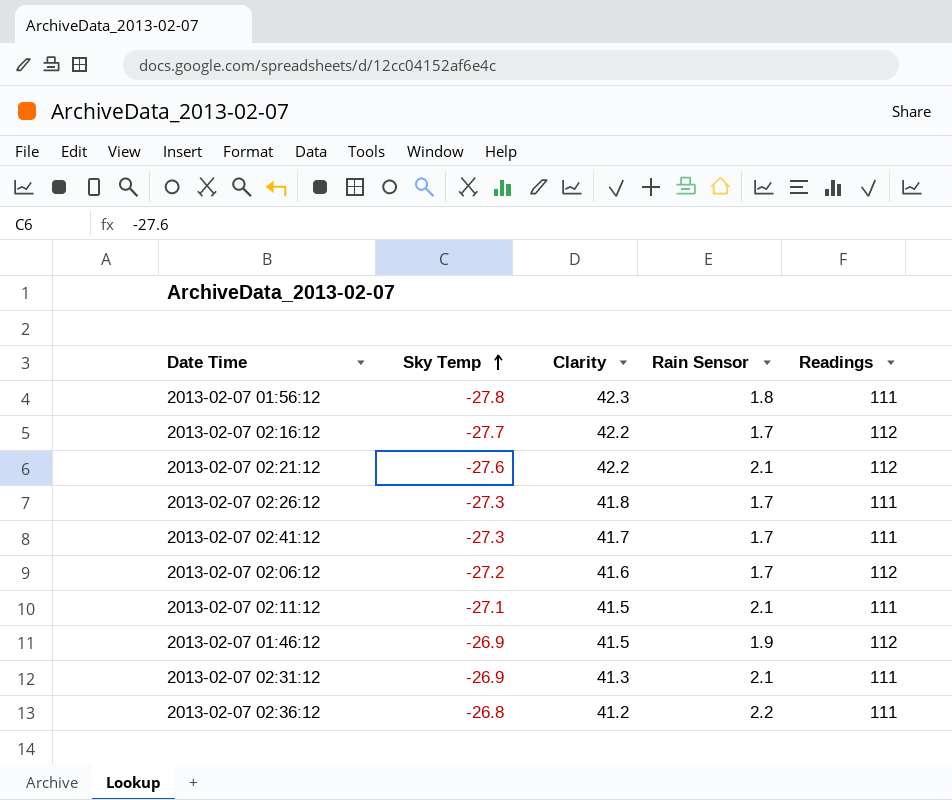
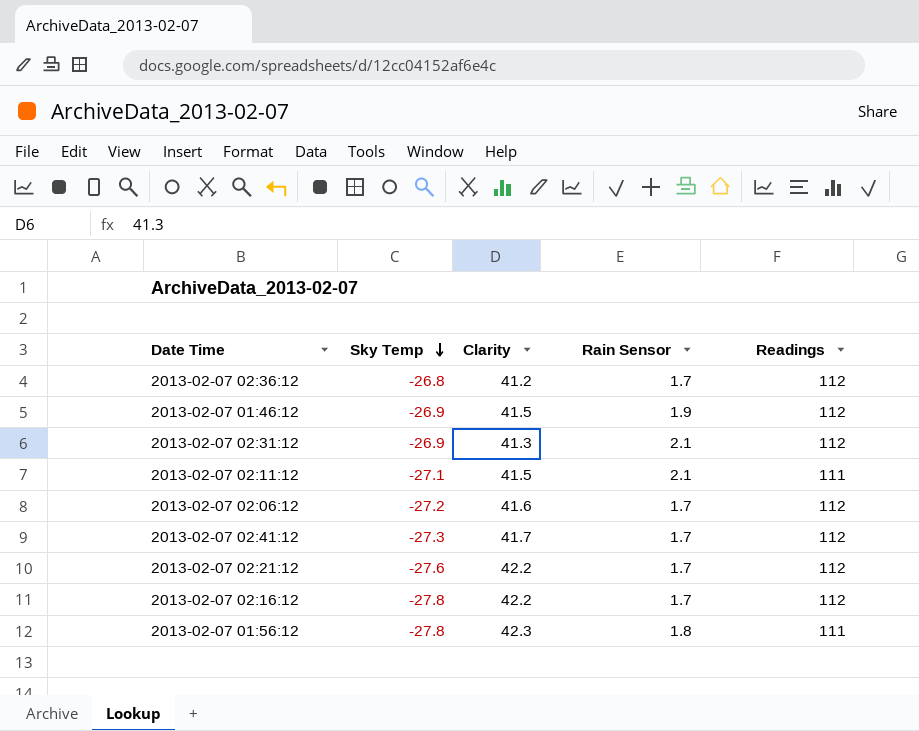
row order: Sky Temp ascending -> Sky Temp descending
row 2013-02-07 02:26:12: -27.3 | 41.8 | 1.7 | 111 -> none
2013-02-07 02:36:12 | Rain Sensor: 2.2 -> 1.7
2013-02-07 02:36:12 | Readings: 111 -> 112
2013-02-07 02:31:12 | Readings: 111 -> 112
2013-02-07 02:41:12 | Readings: 111 -> 112
2013-02-07 02:21:12 | Rain Sensor: 2.1 -> 1.7
2013-02-07 02:16:12 | Sky Temp: -27.7 -> -27.8

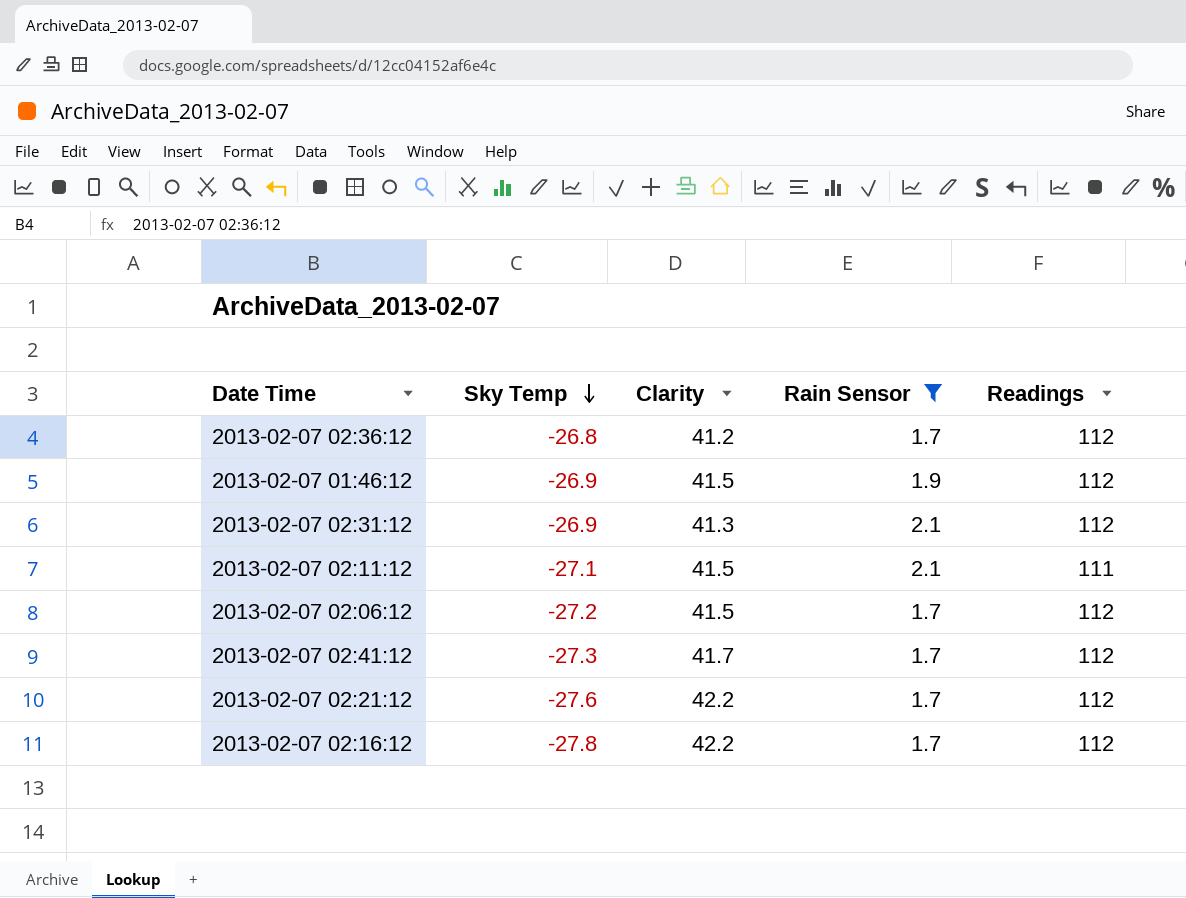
filter: none -> Rain Sensor != 1.8
2013-02-07 02:06:12 | Clarity: 41.6 -> 41.5

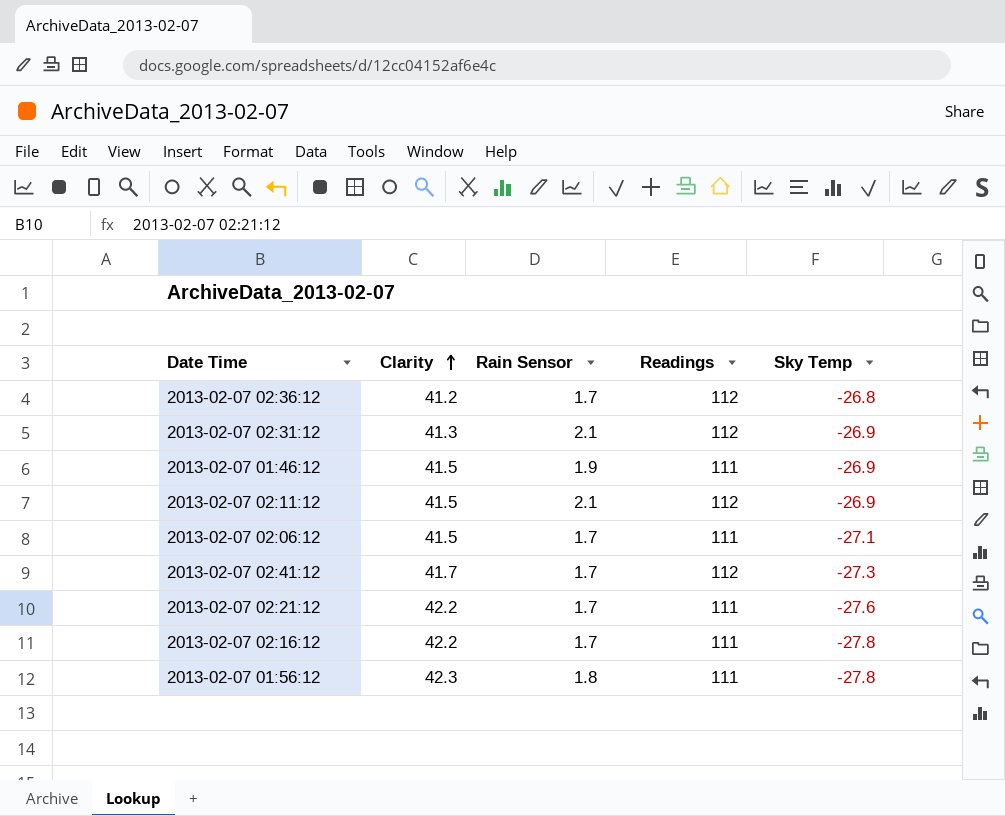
filter: Rain Sensor != 1.8 -> none
row order: Sky Temp descending -> Clarity ascending
column Sky Temp | position: 2 -> 5
2013-02-07 01:46:12 | Readings: 112 -> 111
2013-02-07 02:11:12 | Readings: 111 -> 112
2013-02-07 02:11:12 | Sky Temp: -27.1 -> -26.9
2013-02-07 02:06:12 | Readings: 112 -> 111
2013-02-07 02:06:12 | Sky Temp: -27.2 -> -27.1
2013-02-07 02:21:12 | Readings: 112 -> 111
2013-02-07 02:16:12 | Readings: 112 -> 111

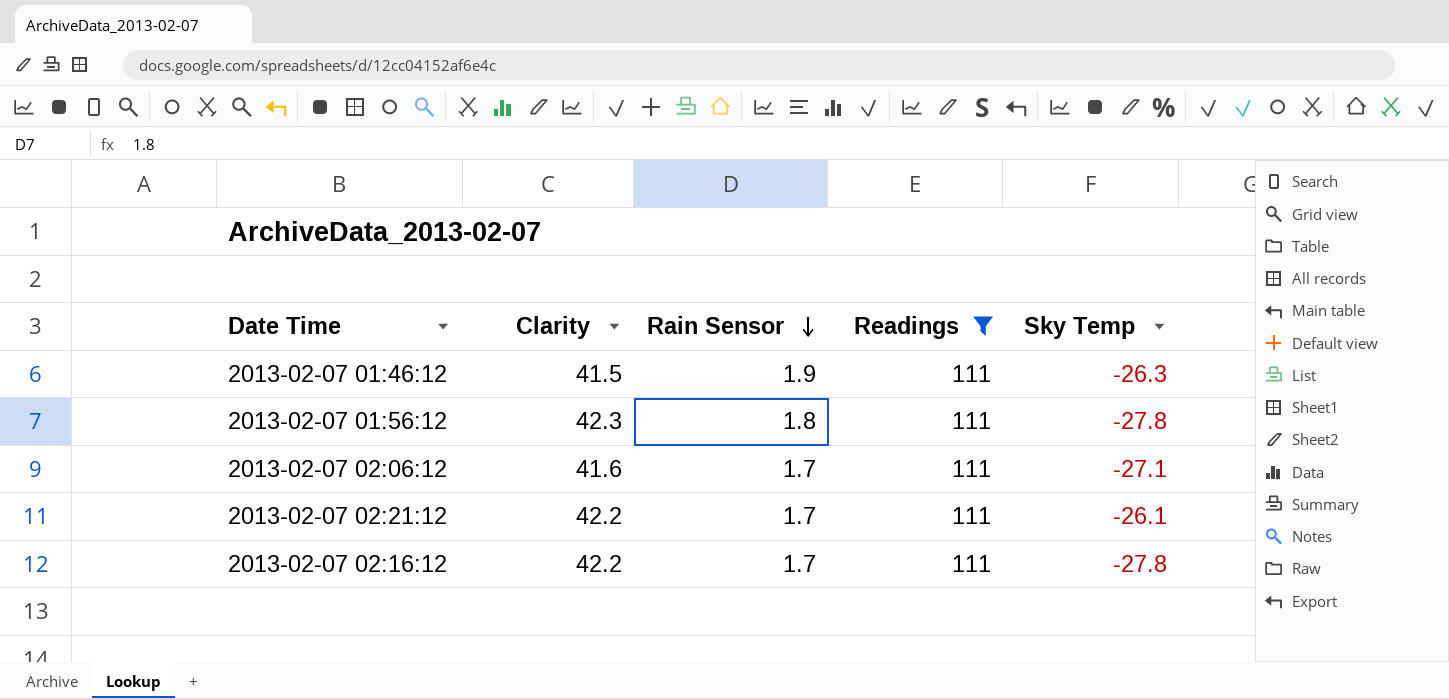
filter: none -> Readings = 111
row order: Clarity ascending -> Rain Sensor descending
2013-02-07 01:46:12 | Sky Temp: -26.9 -> -26.3
2013-02-07 02:06:12 | Clarity: 41.5 -> 41.6
2013-02-07 02:21:12 | Sky Temp: -27.6 -> -26.1

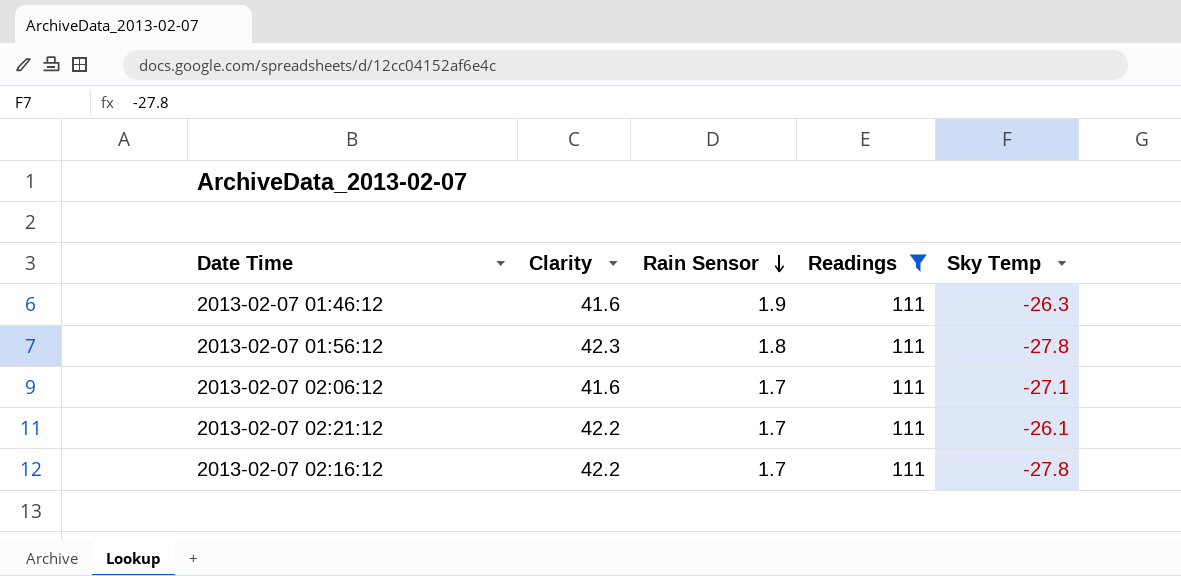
2013-02-07 01:46:12 | Clarity: 41.5 -> 41.6

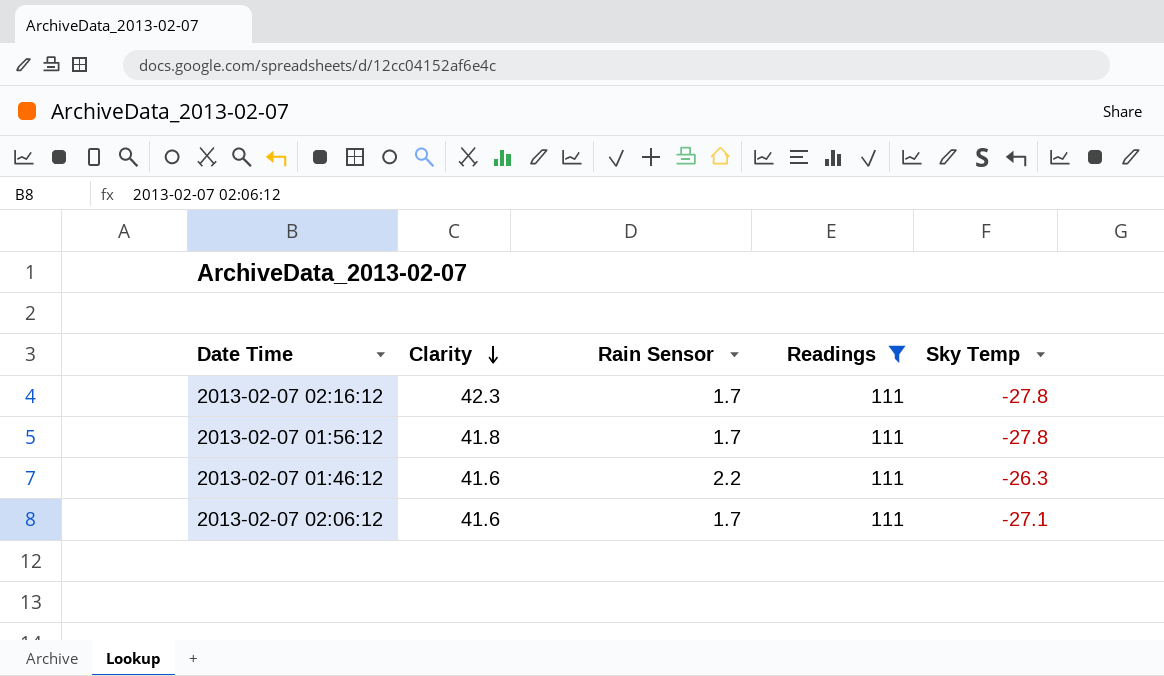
row order: Rain Sensor descending -> Clarity descending
row 2013-02-07 02:21:12: 42.2 | 1.7 | 111 | -26.1 -> none
2013-02-07 02:16:12 | Clarity: 42.2 -> 42.3
2013-02-07 01:56:12 | Clarity: 42.3 -> 41.8
2013-02-07 01:56:12 | Rain Sensor: 1.8 -> 1.7
2013-02-07 01:46:12 | Rain Sensor: 1.9 -> 2.2

